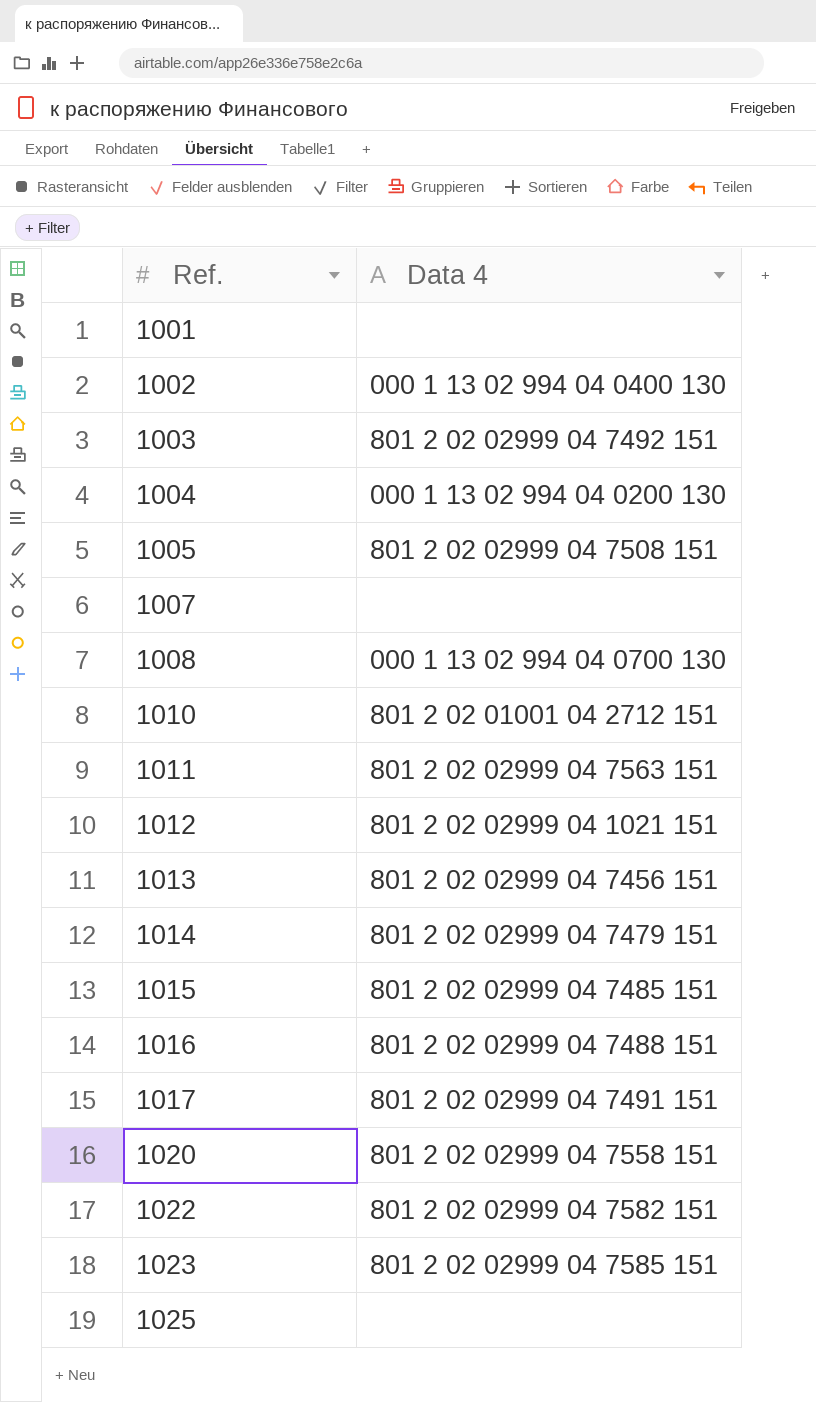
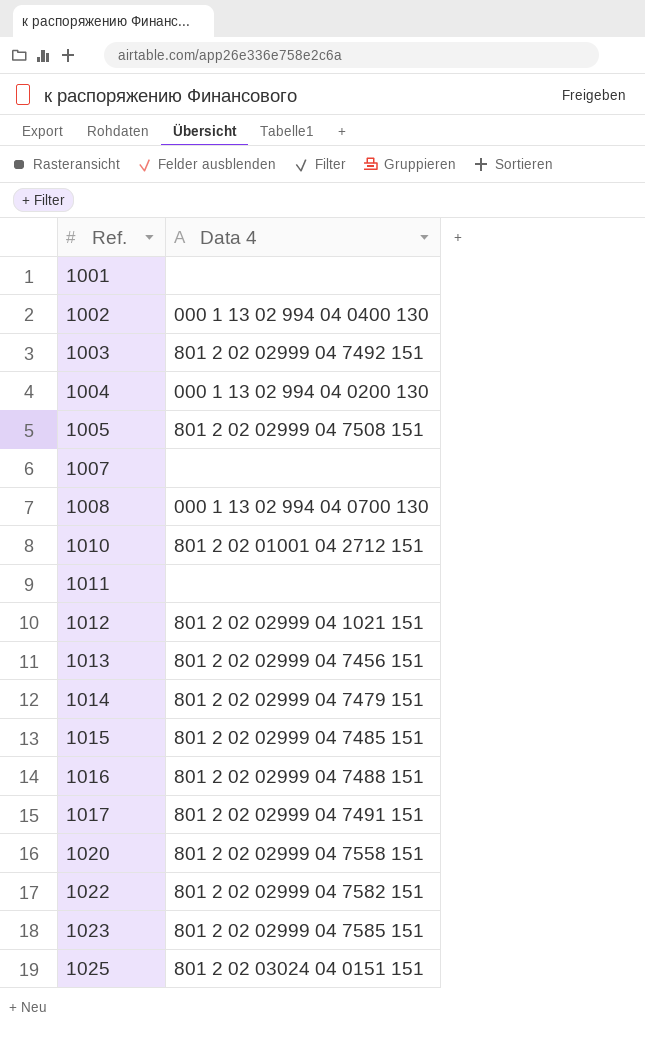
1011 | Data 4: 801 2 02 02999 04 7563 151 -> none
1025 | Data 4: none -> 801 2 02 03024 04 0151 151

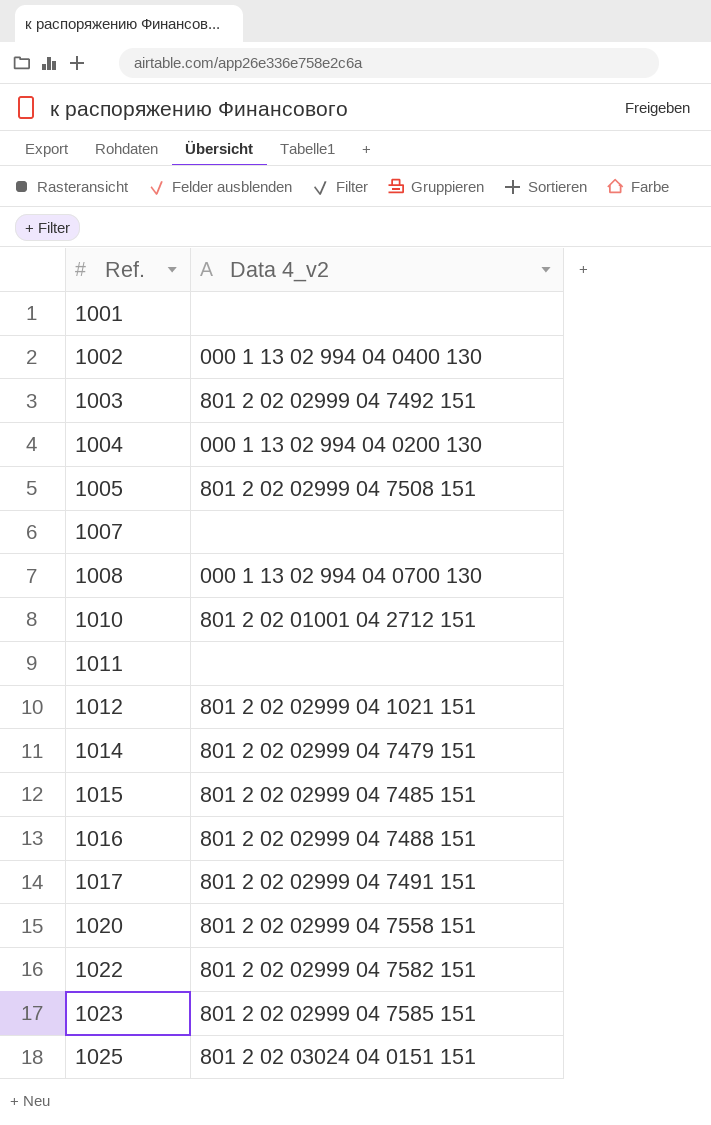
column name: Data 4 -> Data 4_v2
row 1013: 801 2 02 02999 04 7456 151 -> none

